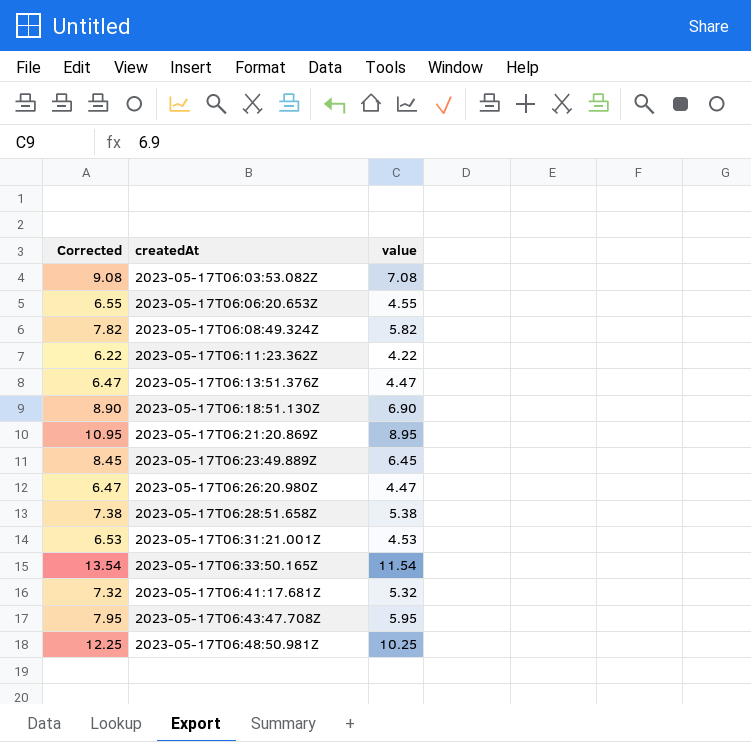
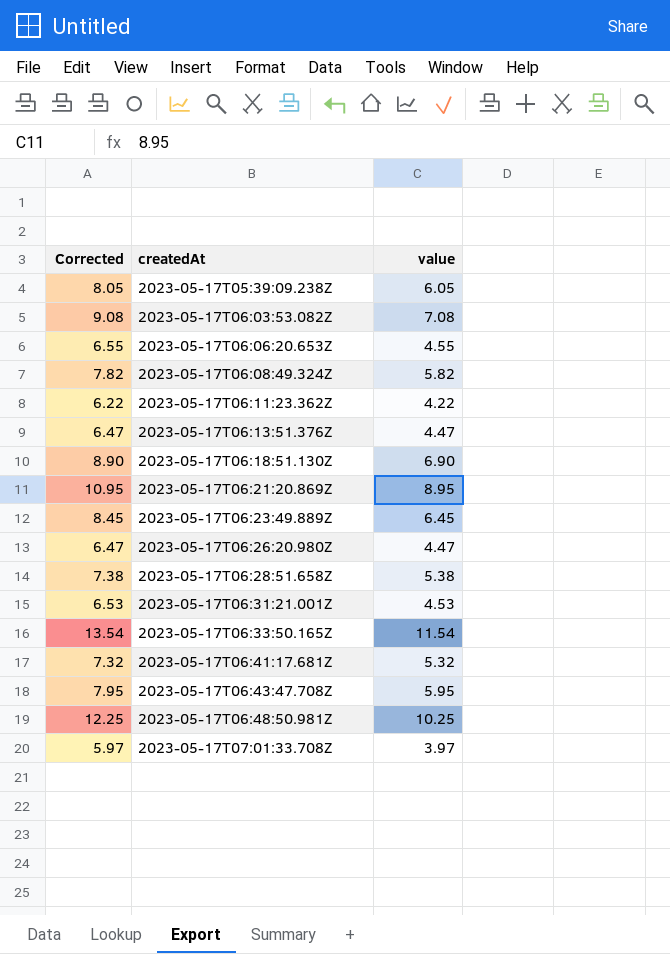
row 2023-05-17T05:39:09.238Z: none -> 8.05 | 6.05
row 2023-05-17T07:01:33.708Z: none -> 5.97 | 3.97

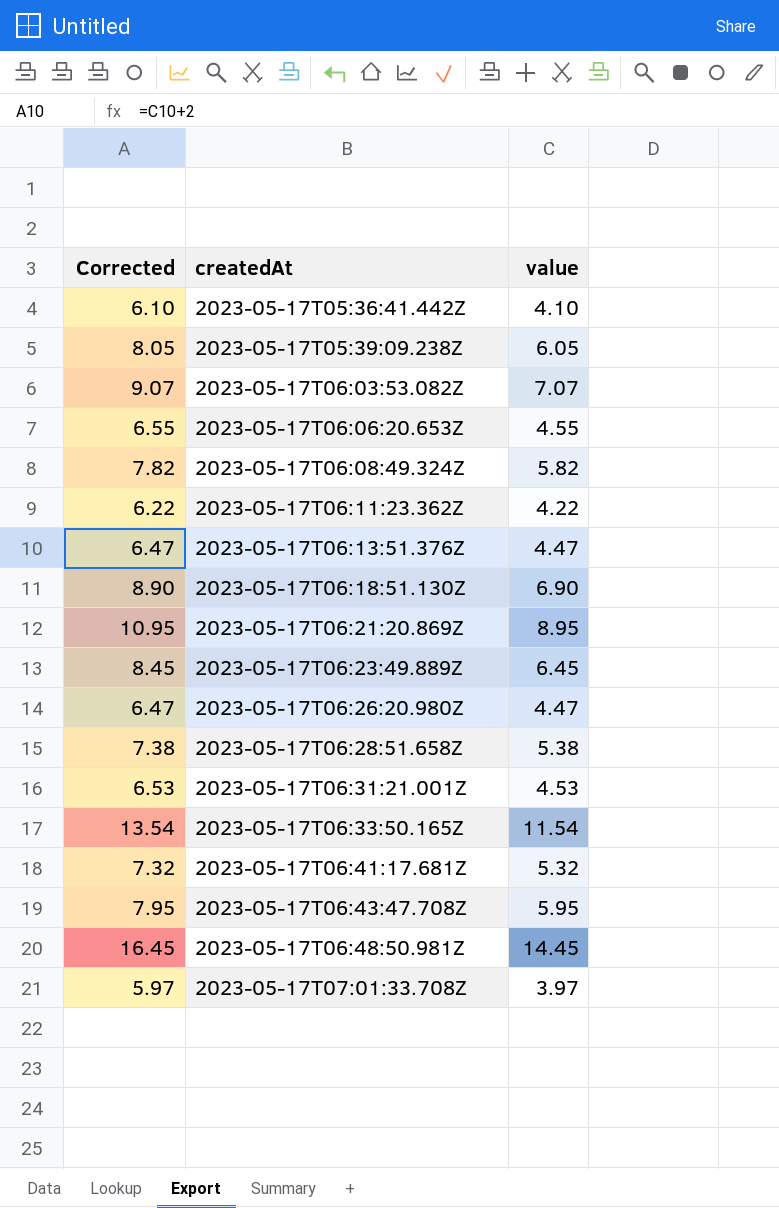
row 2023-05-17T05:36:41.442Z: none -> 6.10 | 4.10
2023-05-17T06:03:53.082Z | Corrected: 9.08 -> 9.07
2023-05-17T06:03:53.082Z | value: 7.08 -> 7.07
2023-05-17T06:48:50.981Z | Corrected: 12.25 -> 16.45
2023-05-17T06:48:50.981Z | value: 10.25 -> 14.45

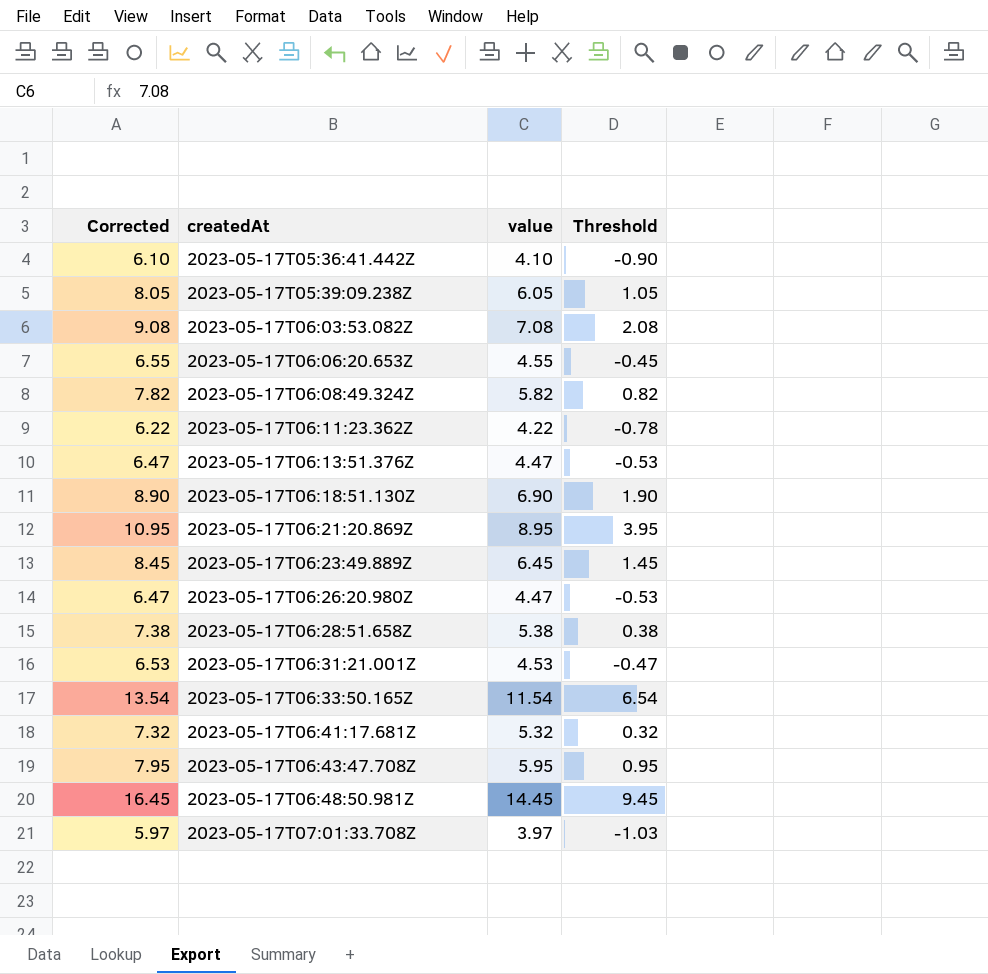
column Threshold | formula: none -> [value] - 5
2023-05-17T06:03:53.082Z | Corrected: 9.07 -> 9.08
2023-05-17T06:03:53.082Z | value: 7.07 -> 7.08

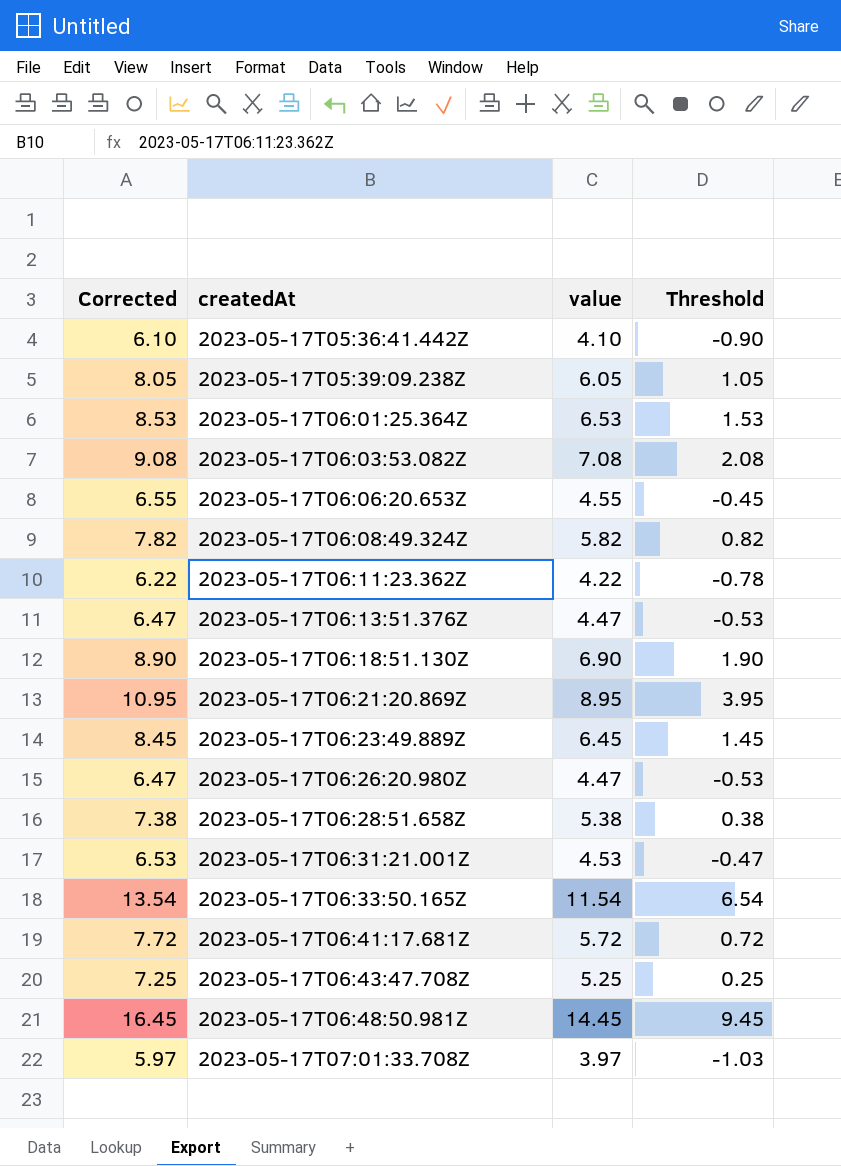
row 2023-05-17T06:01:25.364Z: none -> 8.53 | 6.53 | 1.53
2023-05-17T06:41:17.681Z | Corrected: 7.32 -> 7.72
2023-05-17T06:41:17.681Z | value: 5.32 -> 5.72
2023-05-17T06:41:17.681Z | Threshold: 0.32 -> 0.72
2023-05-17T06:43:47.708Z | Corrected: 7.95 -> 7.25
2023-05-17T06:43:47.708Z | value: 5.95 -> 5.25
2023-05-17T06:43:47.708Z | Threshold: 0.95 -> 0.25

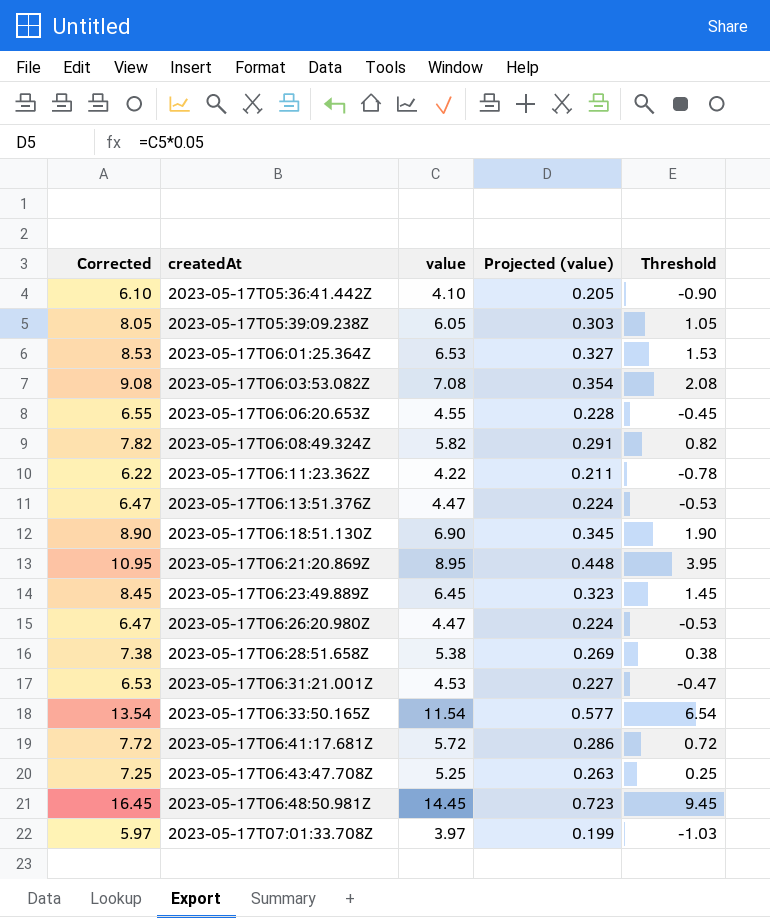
column Projected (value) | formula: none -> [value] * 0.05

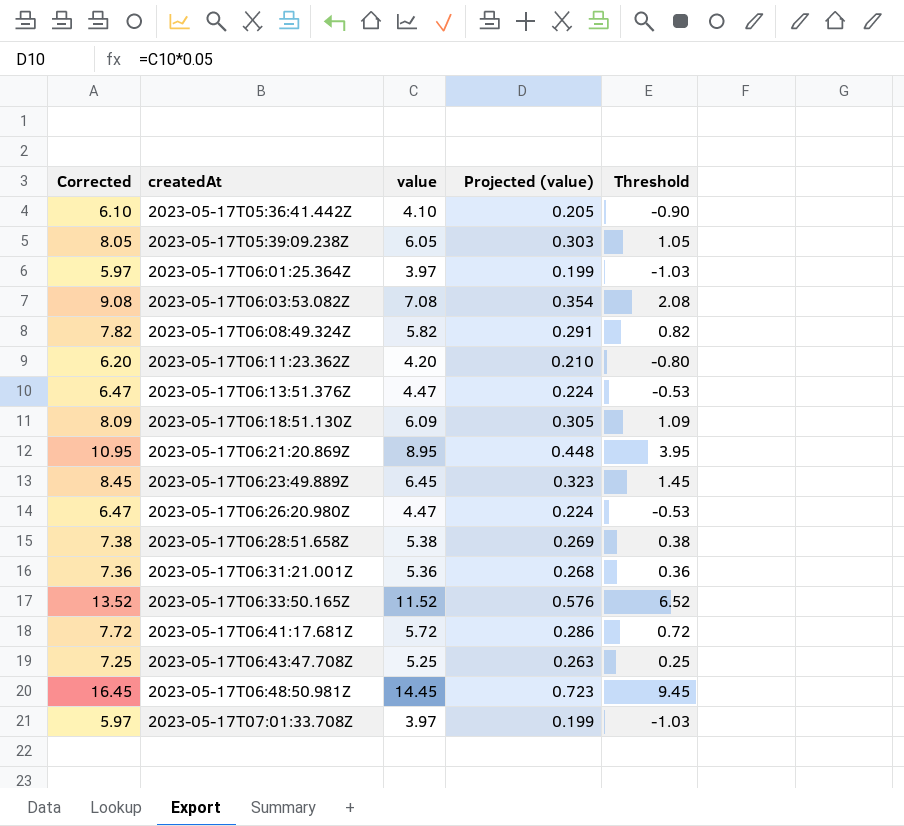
row 2023-05-17T06:06:20.653Z: 6.55 | 4.55 | 0.228 | -0.45 -> none
2023-05-17T06:01:25.364Z | Corrected: 8.53 -> 5.97
2023-05-17T06:01:25.364Z | value: 6.53 -> 3.97
2023-05-17T06:01:25.364Z | Projected (value): 0.327 -> 0.199
2023-05-17T06:01:25.364Z | Threshold: 1.53 -> -1.03
2023-05-17T06:11:23.362Z | Corrected: 6.22 -> 6.20
2023-05-17T06:11:23.362Z | value: 4.22 -> 4.20
2023-05-17T06:11:23.362Z | Projected (value): 0.211 -> 0.210
2023-05-17T06:11:23.362Z | Threshold: -0.78 -> -0.80
2023-05-17T06:18:51.130Z | Corrected: 8.90 -> 8.09
2023-05-17T06:18:51.130Z | value: 6.90 -> 6.09
2023-05-17T06:18:51.130Z | Projected (value): 0.345 -> 0.305
2023-05-17T06:18:51.130Z | Threshold: 1.90 -> 1.09
2023-05-17T06:31:21.001Z | Corrected: 6.53 -> 7.36
2023-05-17T06:31:21.001Z | value: 4.53 -> 5.36
2023-05-17T06:31:21.001Z | Projected (value): 0.227 -> 0.268
2023-05-17T06:31:21.001Z | Threshold: -0.47 -> 0.36
2023-05-17T06:33:50.165Z | Corrected: 13.54 -> 13.52
2023-05-17T06:33:50.165Z | value: 11.54 -> 11.52
2023-05-17T06:33:50.165Z | Projected (value): 0.577 -> 0.576
2023-05-17T06:33:50.165Z | Threshold: 6.54 -> 6.52

